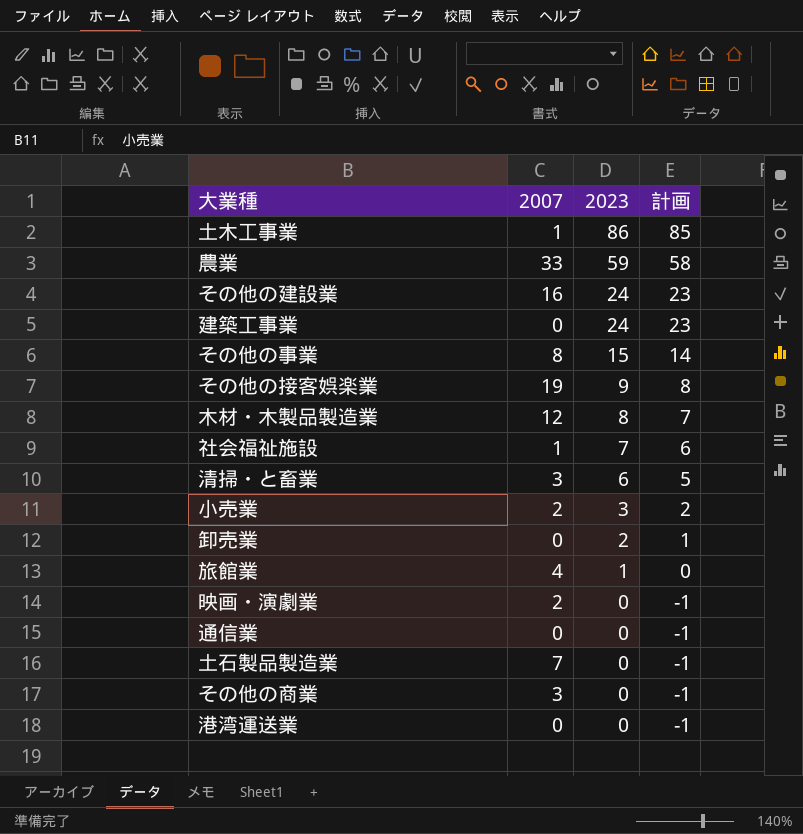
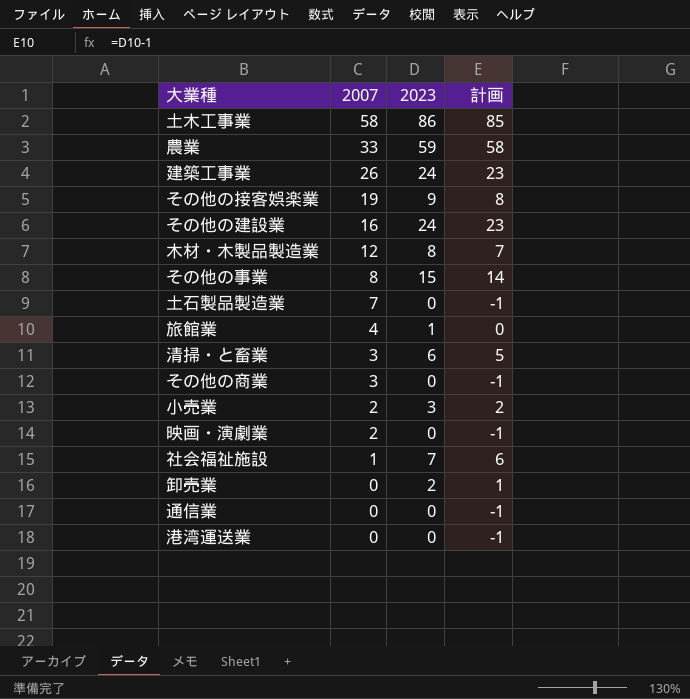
row order: 2023 descending -> 2007 descending
土木工事業 | 2007: 1 -> 58
建築工事業 | 2007: 0 -> 26

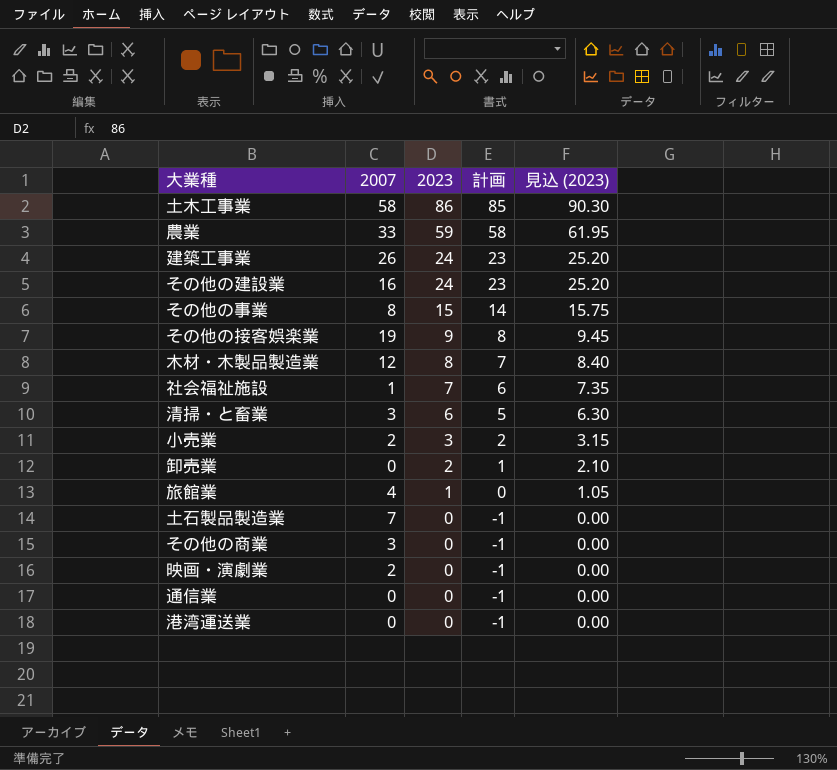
row order: 2007 descending -> 2023 descending
column 見込 (2023) | formula: none -> [2023] * 1.05

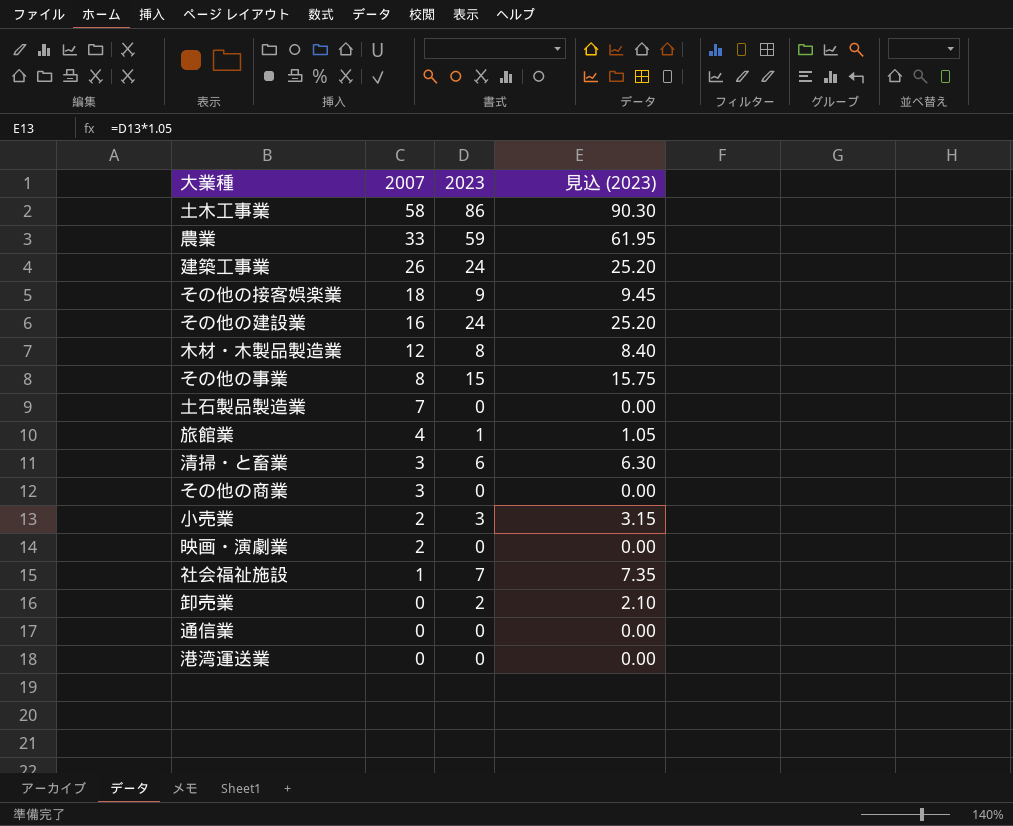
row order: 2023 descending -> 2007 descending
column 計画 | formula: [2023] - 1 -> none
その他の接客娯楽業 | 2007: 19 -> 18

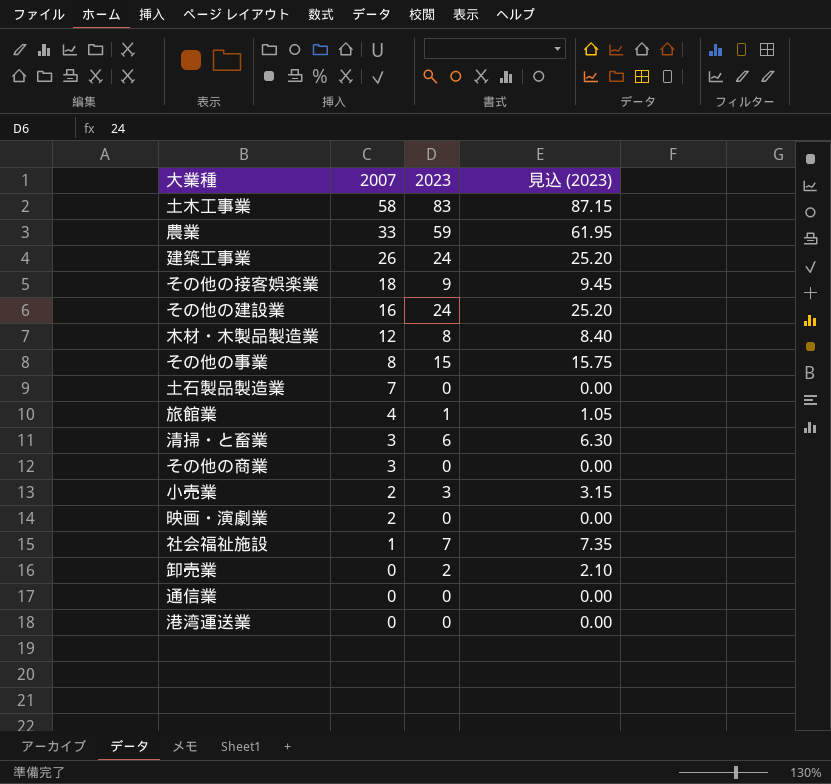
土木工事業 | 2023: 86 -> 83
土木工事業 | 見込 (2023): 90.30 -> 87.15

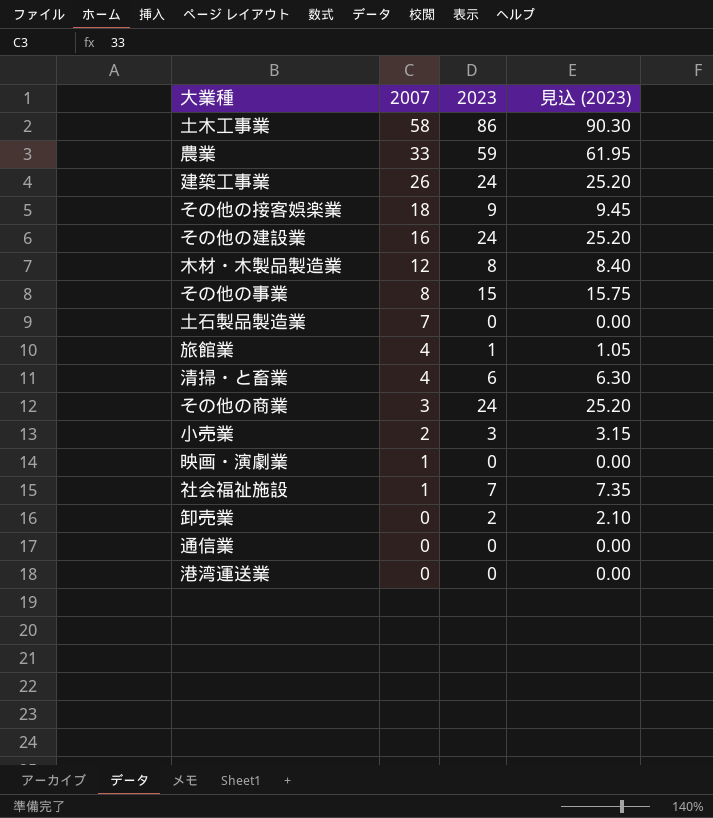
土木工事業 | 2023: 83 -> 86
土木工事業 | 見込 (2023): 87.15 -> 90.30
清掃・と畜業 | 2007: 3 -> 4
その他の商業 | 2023: 0 -> 24
その他の商業 | 見込 (2023): 0.00 -> 25.20
映画・演劇業 | 2007: 2 -> 1

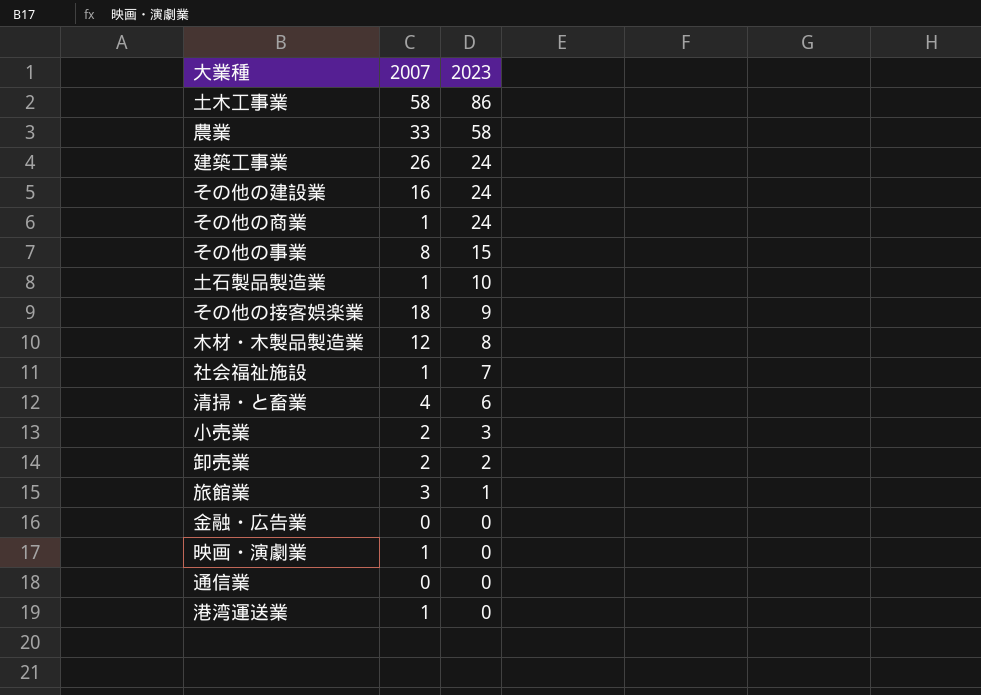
row order: 2007 descending -> 2023 descending
column 見込 (2023) | formula: [2023] * 1.05 -> none
農業 | 2023: 59 -> 58
その他の商業 | 2007: 3 -> 1
土石製品製造業 | 2007: 7 -> 1
土石製品製造業 | 2023: 0 -> 10
卸売業 | 2007: 0 -> 2
旅館業 | 2007: 4 -> 3
row 金融・広告業: none -> 0 | 0
港湾運送業 | 2007: 0 -> 1

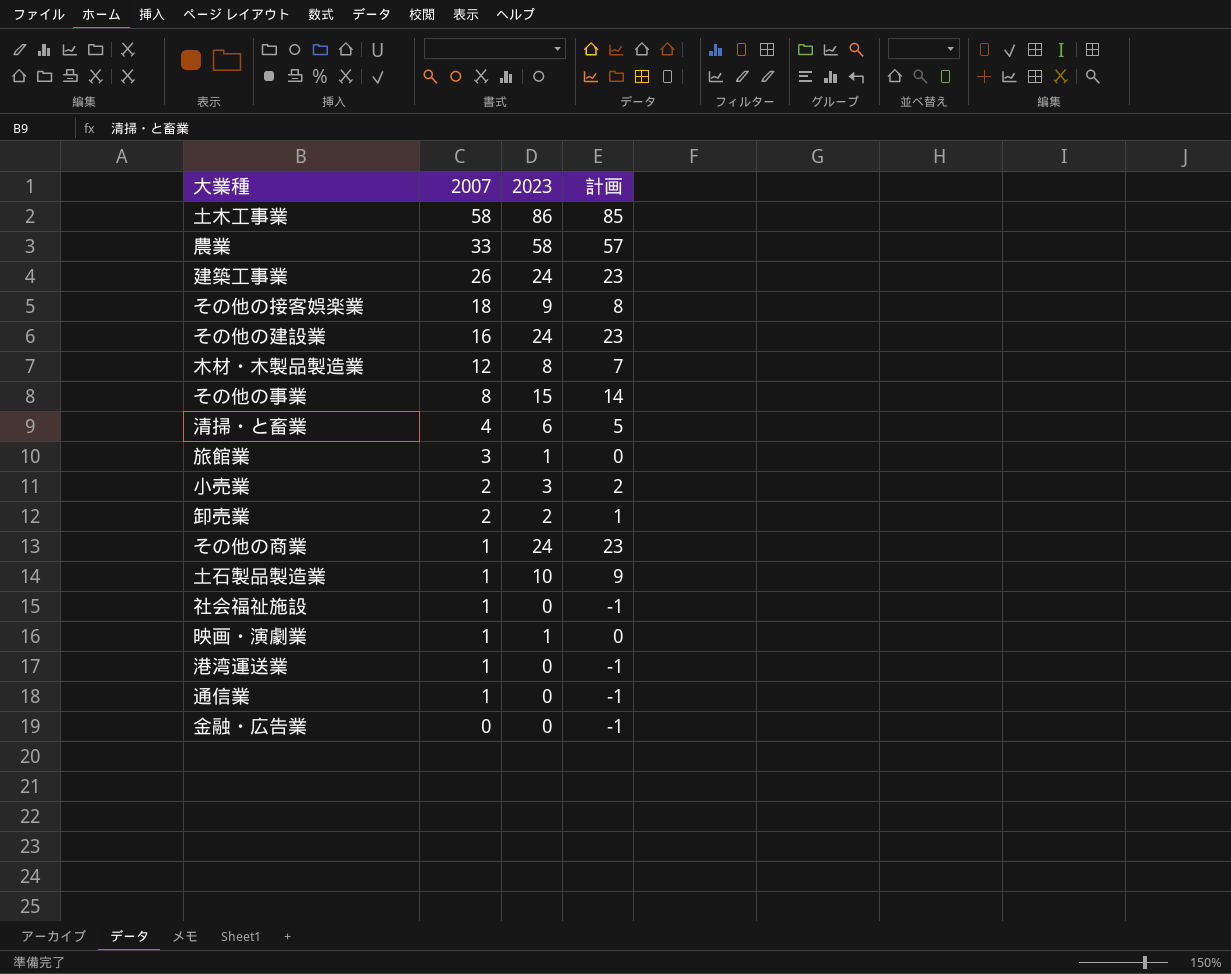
row order: 2023 descending -> 2007 descending
column 計画 | formula: none -> [2023] - 1
社会福祉施設 | 2023: 7 -> 0
映画・演劇業 | 2023: 0 -> 1
通信業 | 2007: 0 -> 1

